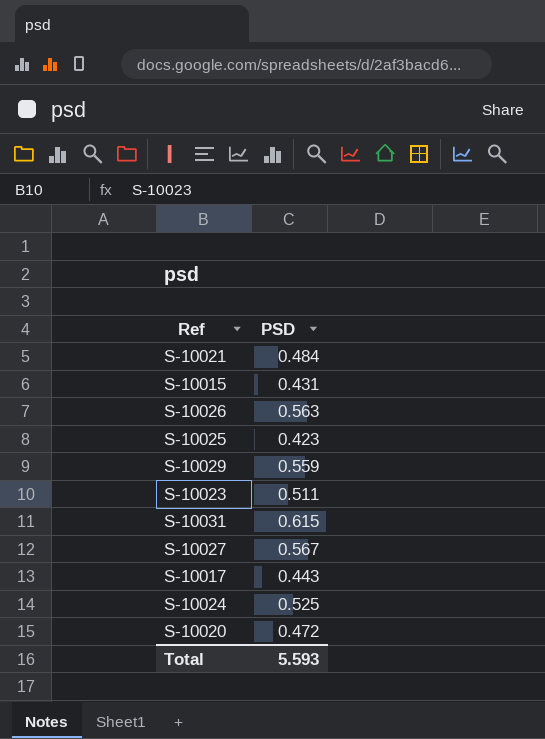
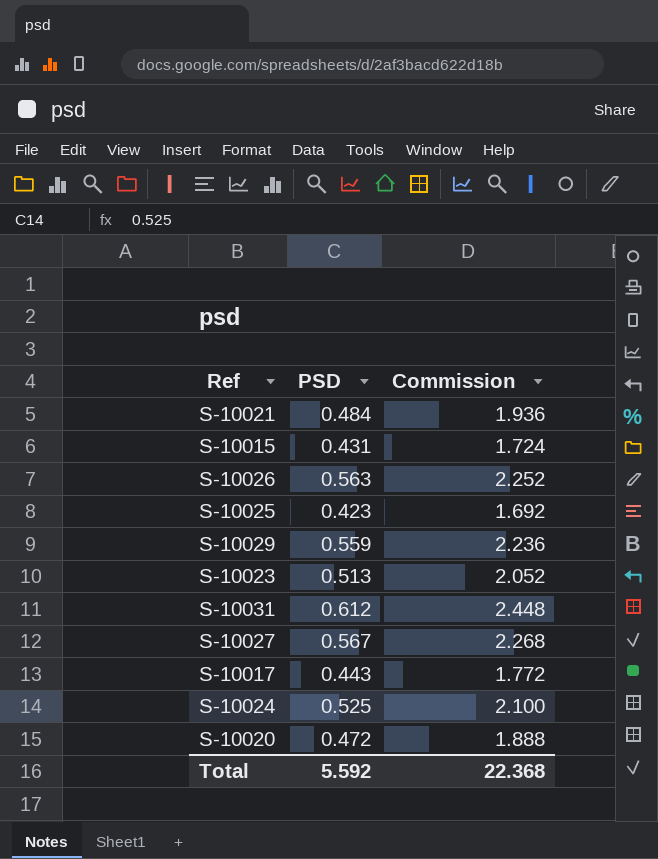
column Commission | formula: none -> [PSD] * 4
S-10023 | PSD: 0.511 -> 0.513
S-10031 | PSD: 0.615 -> 0.612
Total | PSD: 5.593 -> 5.592

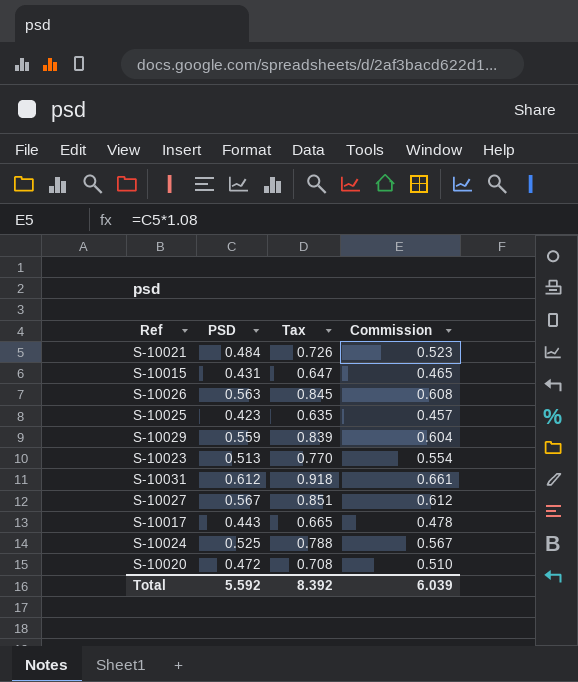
column Tax | formula: none -> [PSD] * 1.5
column Commission | formula: [PSD] * 4 -> [PSD] * 1.08
Total | Commission: 22.368 -> 6.039

